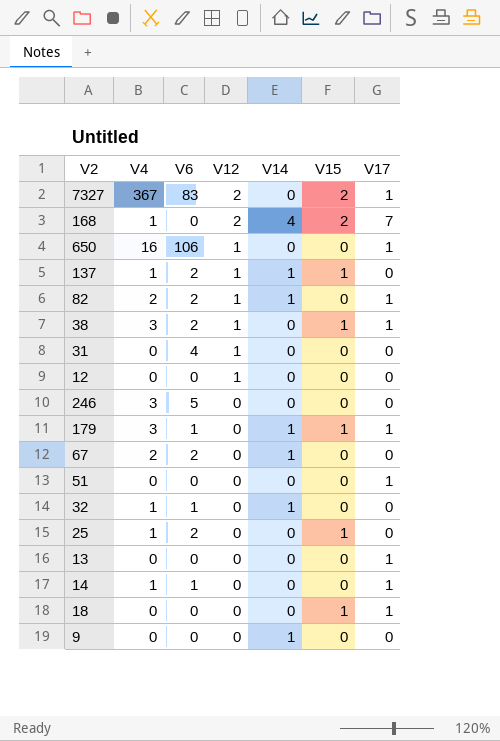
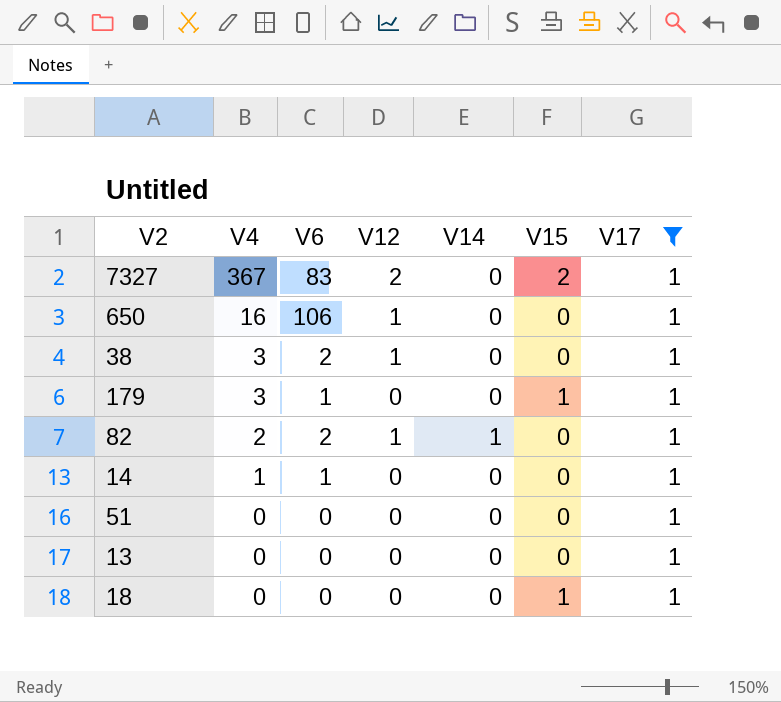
filter: none -> V17 = 1
row order: V12 descending -> V4 descending
38 | V15: 1 -> 0
179 | V14: 1 -> 0

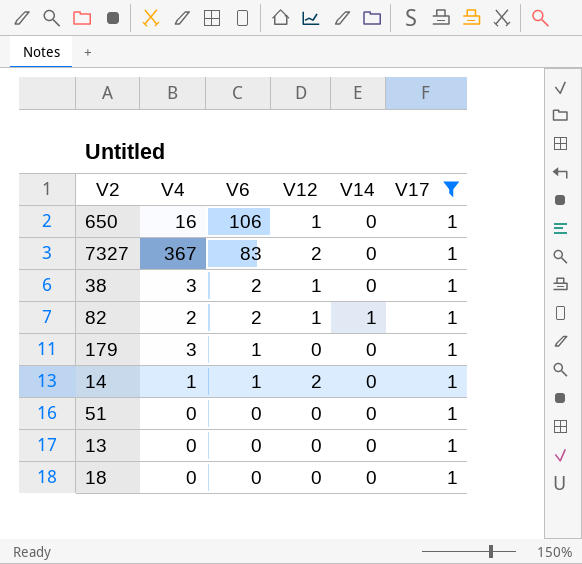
row order: V4 descending -> V6 descending
column V15 | position: 6 -> none
14 | V12: 0 -> 2

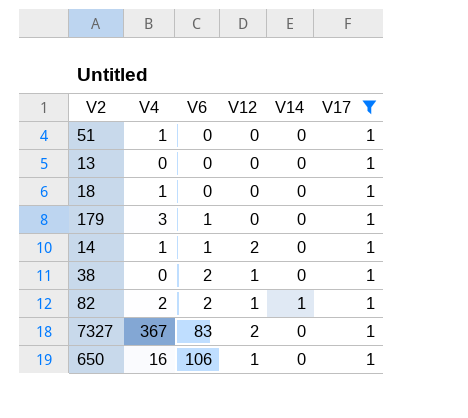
row order: V6 descending -> V6 ascending
51 | V4: 0 -> 1
18 | V4: 0 -> 1
38 | V4: 3 -> 0

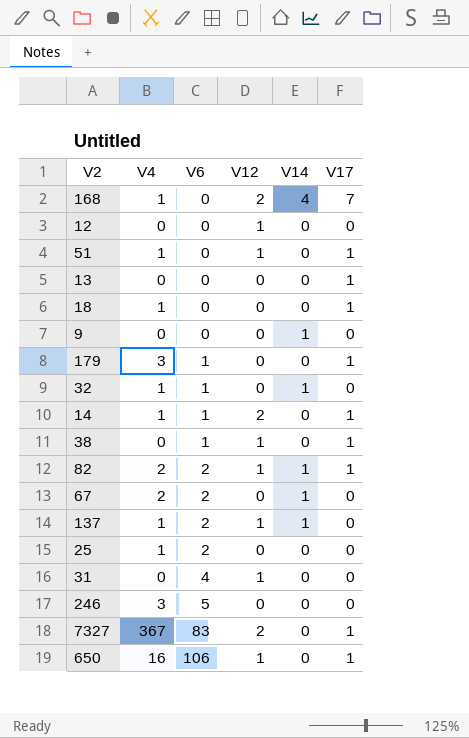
filter: V17 = 1 -> none
51 | V12: 0 -> 1
38 | V6: 2 -> 1

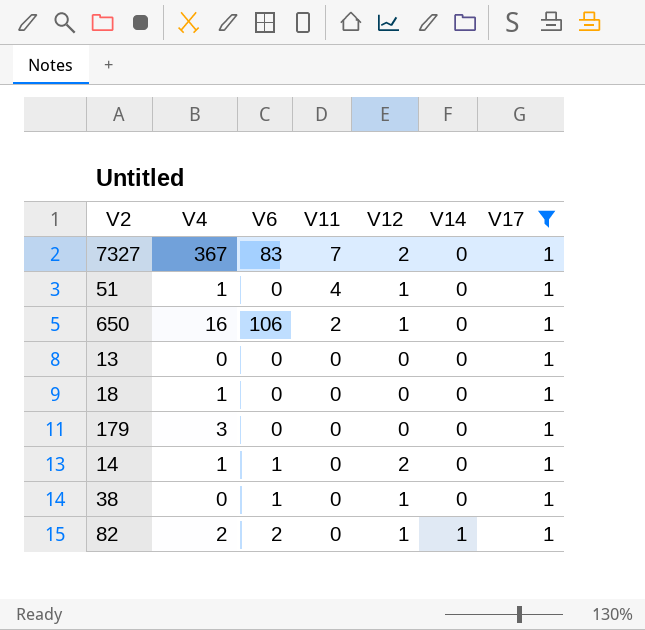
filter: none -> V17 = 1
row order: V6 ascending -> V11 descending
column V11 | position: none -> 4
179 | V6: 1 -> 0

